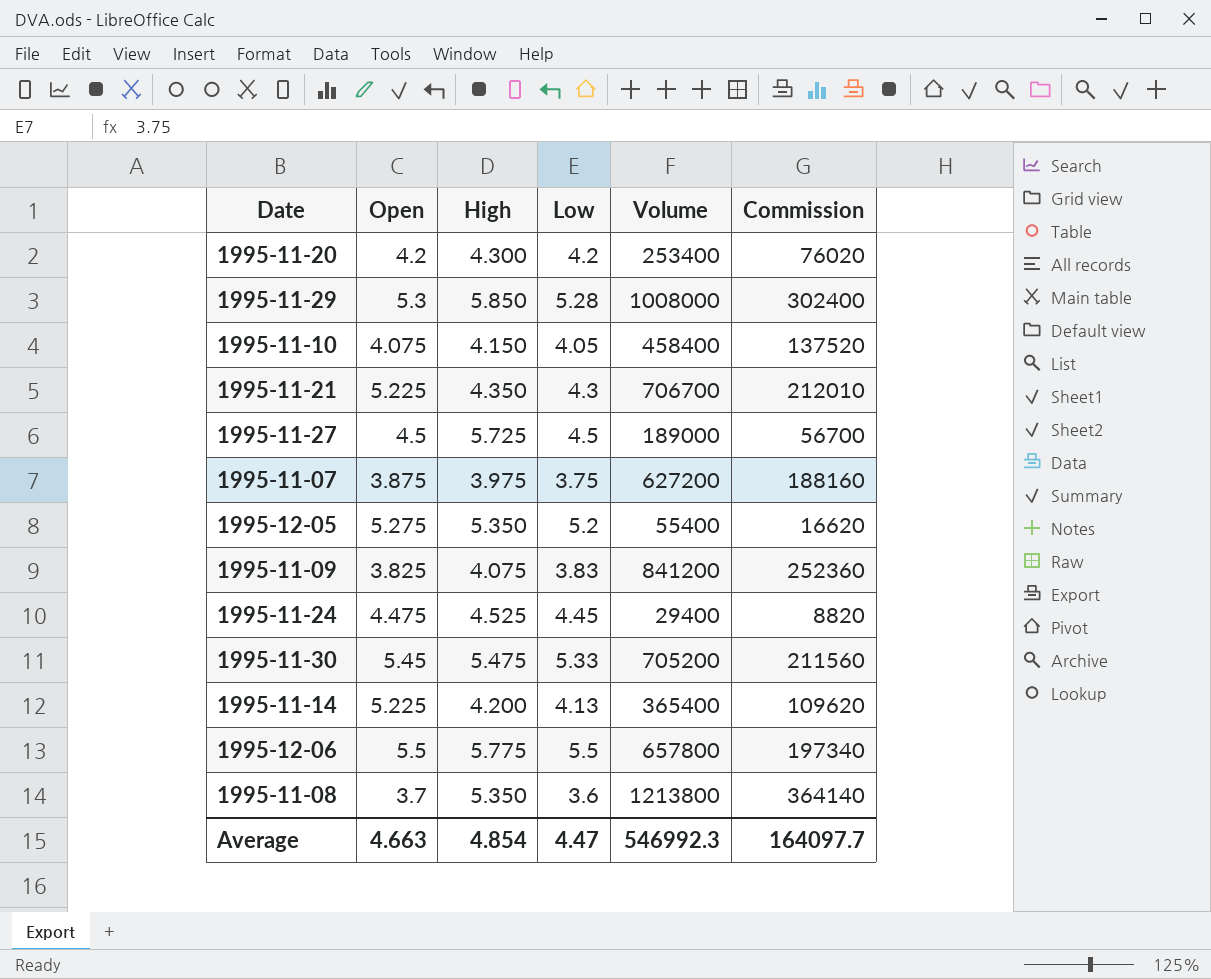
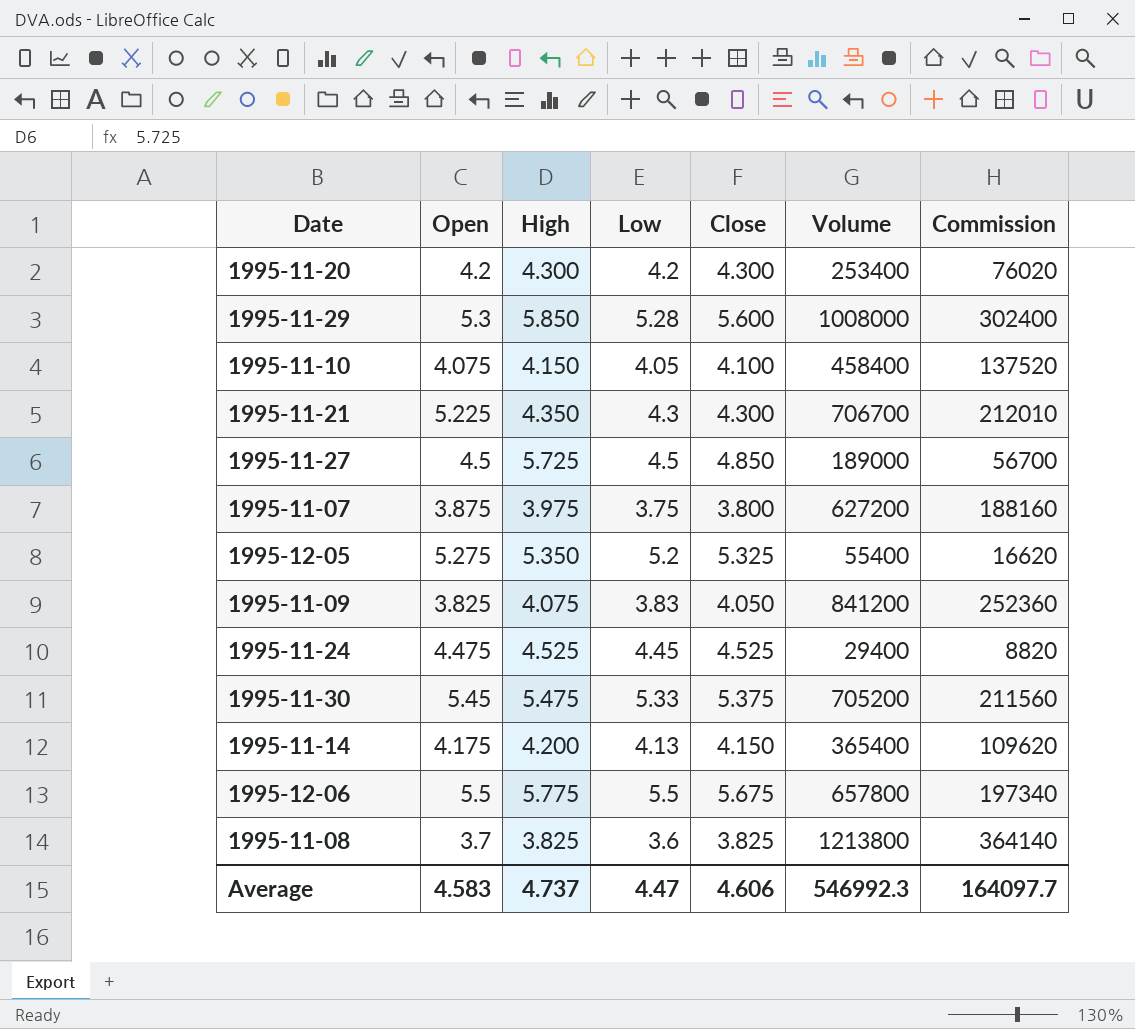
column Close | position: none -> 5
1995-11-14 | Open: 5.225 -> 4.175
1995-11-08 | High: 5.350 -> 3.825
Average | Open: 4.663 -> 4.583
Average | High: 4.854 -> 4.737

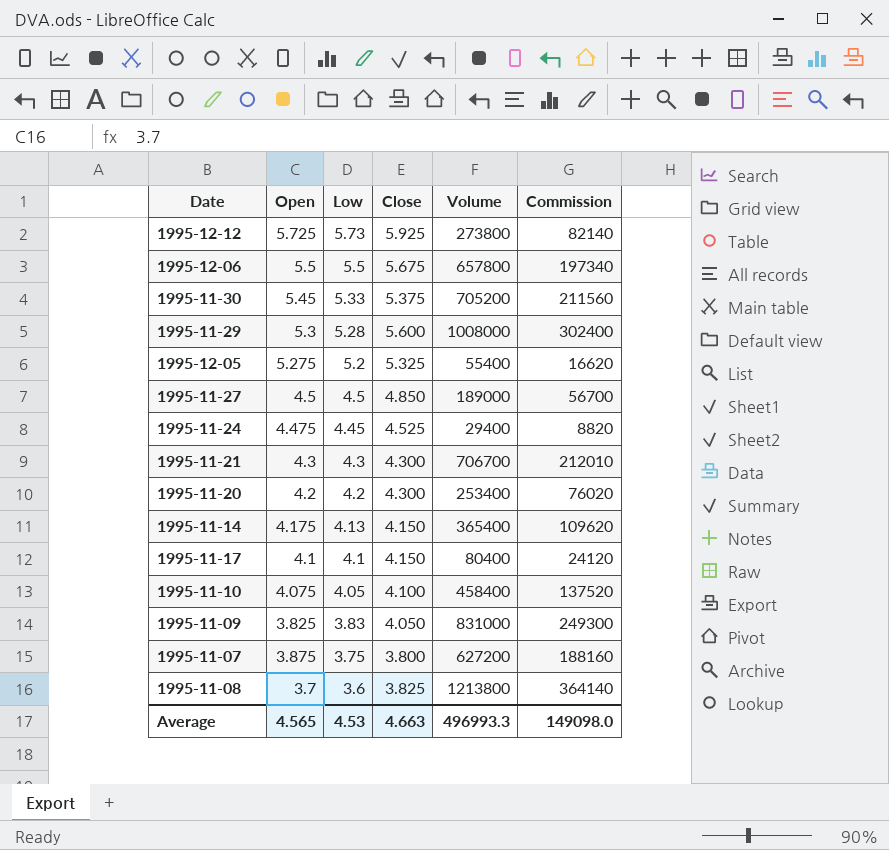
row order: none -> Low descending
column High | position: 3 -> none
row 1995-12-12: none -> 5.725 | 5.73 | 5.925 | 273800 | 82140
1995-11-21 | Open: 5.225 -> 4.3
row 1995-11-17: none -> 4.1 | 4.1 | 4.150 | 80400 | 24120
1995-11-09 | Volume: 841200 -> 831000
1995-11-09 | Commission: 252360 -> 249300
Average | Open: 4.583 -> 4.565
Average | Low: 4.47 -> 4.53
Average | Close: 4.606 -> 4.663
Average | Volume: 546992.3 -> 496993.3
Average | Commission: 164097.7 -> 149098.0

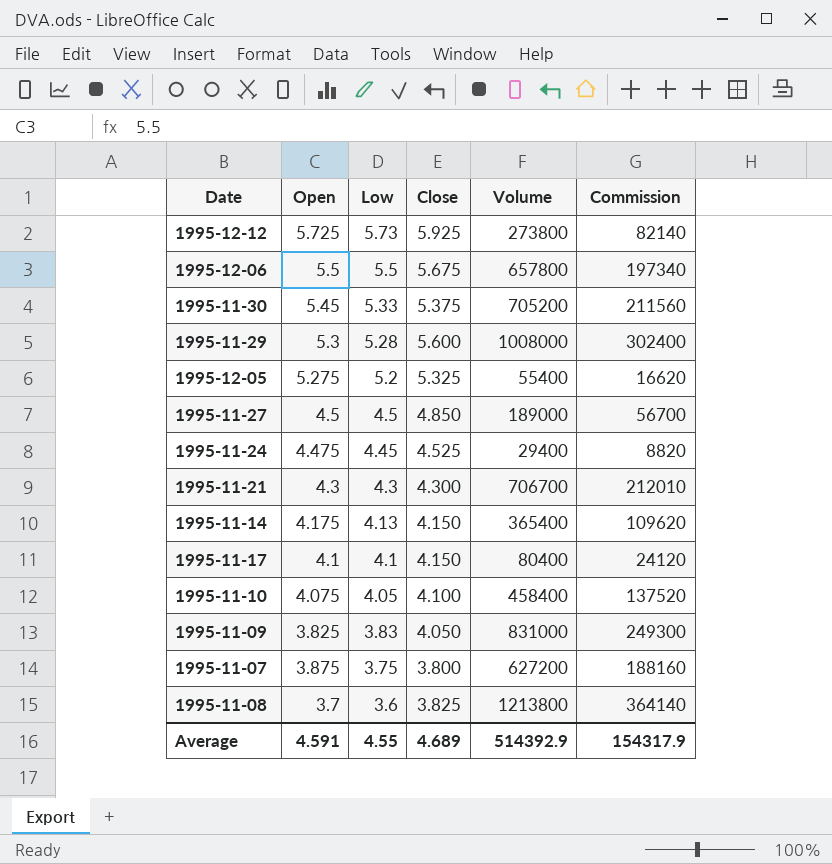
row 1995-11-20: 4.2 | 4.2 | 4.300 | 253400 | 76020 -> none
Average | Open: 4.565 -> 4.591
Average | Low: 4.53 -> 4.55
Average | Close: 4.663 -> 4.689
Average | Volume: 496993.3 -> 514392.9
Average | Commission: 149098.0 -> 154317.9

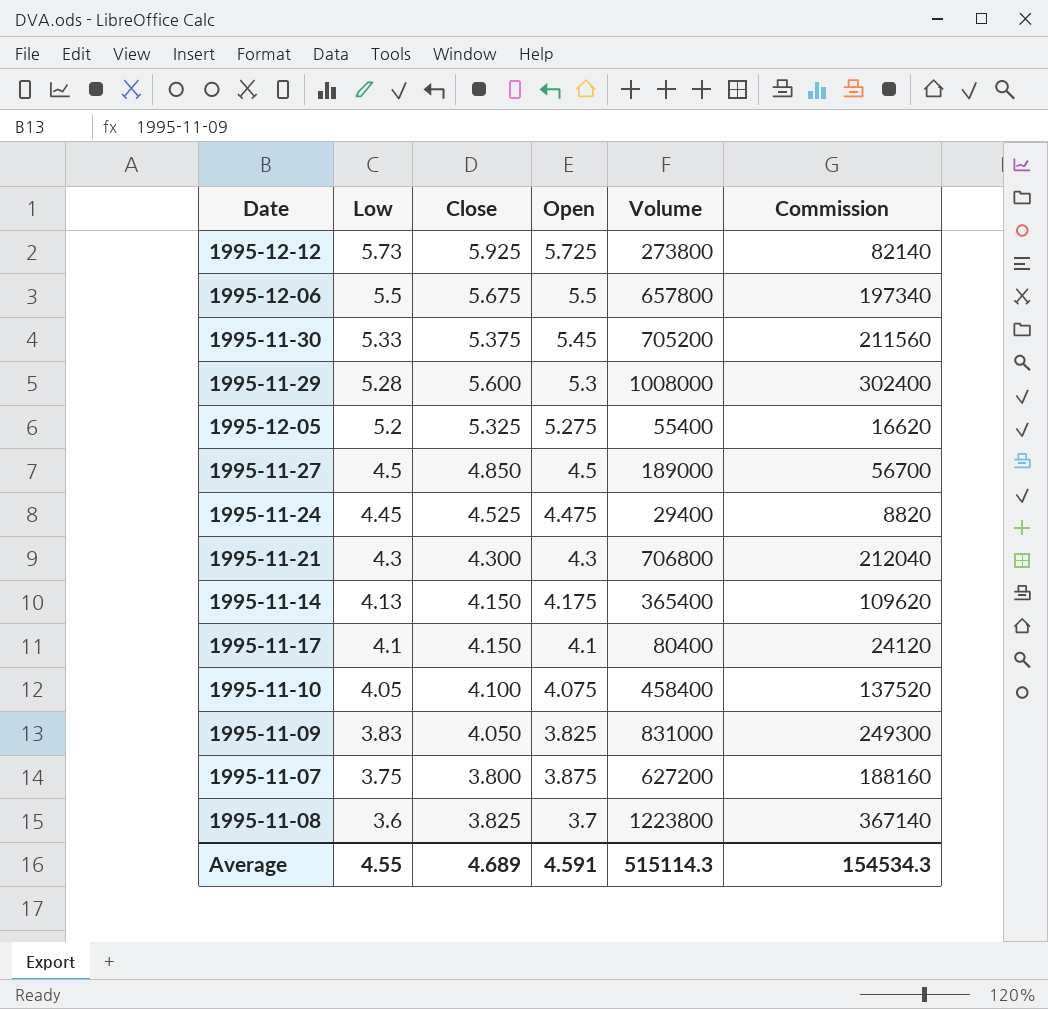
column Open | position: 2 -> 4
1995-11-21 | Volume: 706700 -> 706800
1995-11-21 | Commission: 212010 -> 212040
1995-11-08 | Volume: 1213800 -> 1223800
1995-11-08 | Commission: 364140 -> 367140
Average | Volume: 514392.9 -> 515114.3
Average | Commission: 154317.9 -> 154534.3

